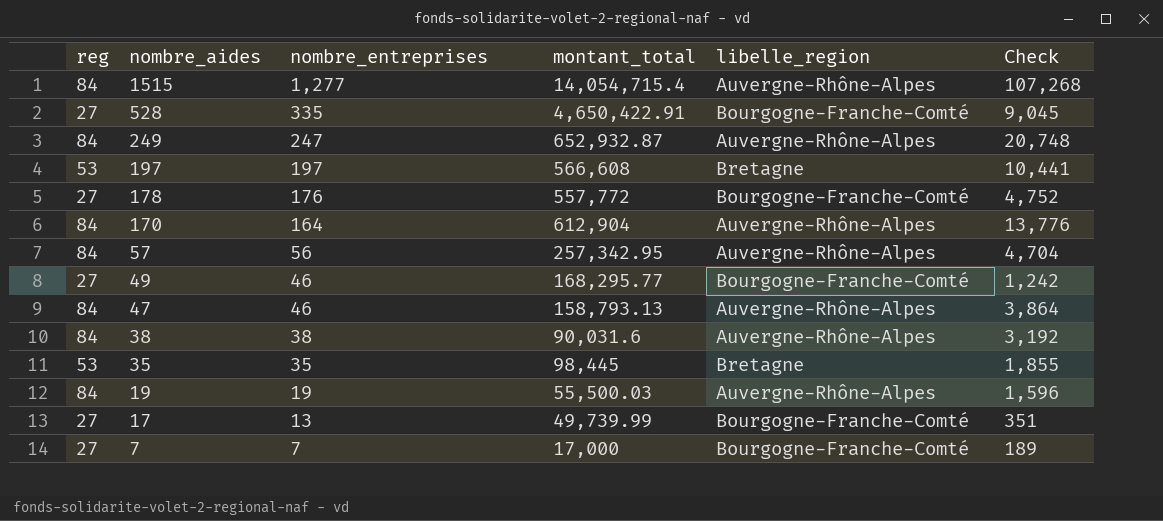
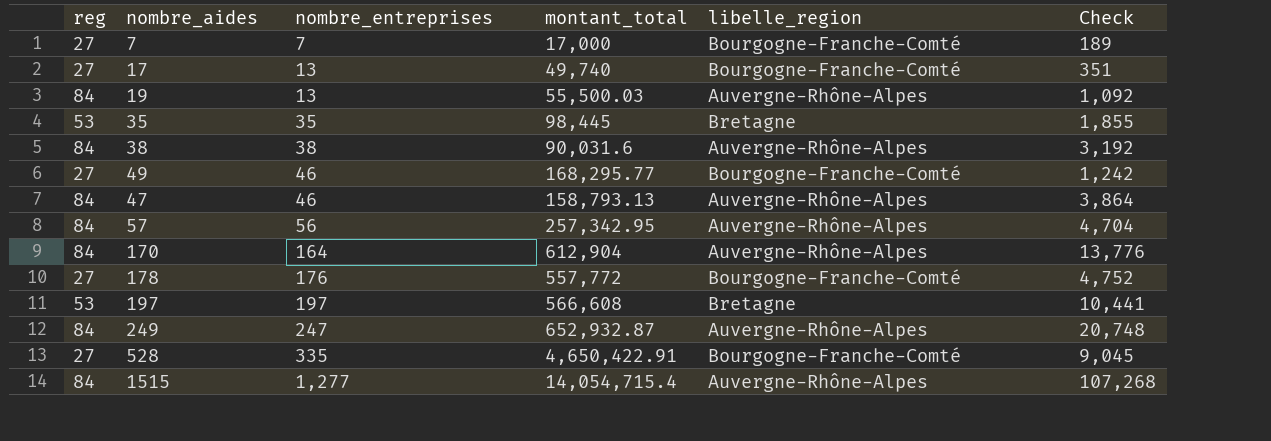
row order: nombre_aides descending -> nombre_entreprises ascending
17 | montant_total: 49,739.99 -> 49,740
19 | nombre_entreprises: 19 -> 13
19 | Check: 1,596 -> 1,092

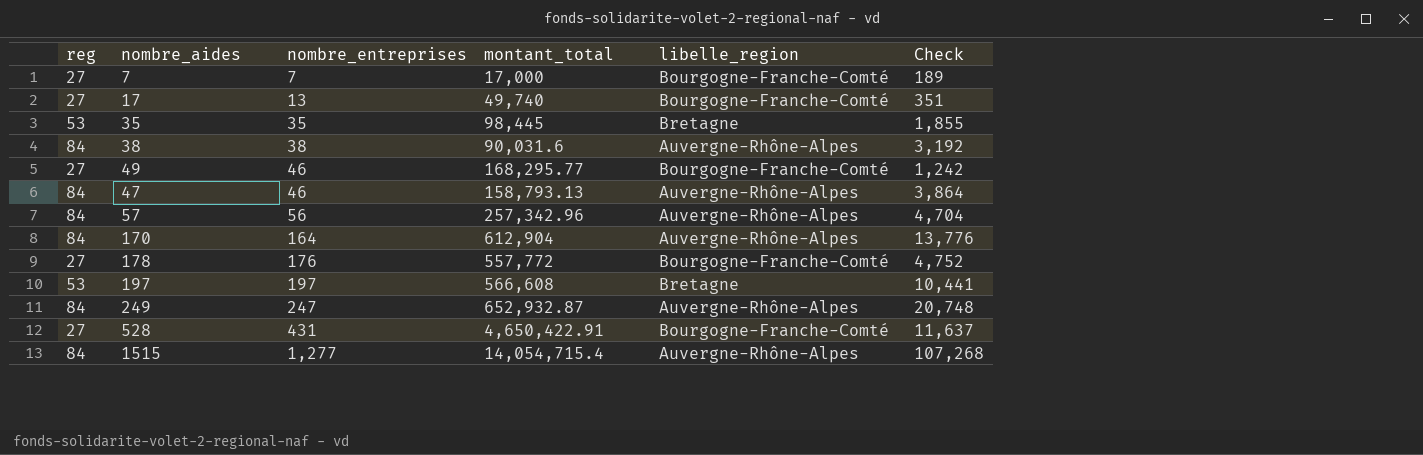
row 19: 84 | 13 | 55,500.03 | Auvergne-Rhône-Alpes | 1,092 -> none
57 | montant_total: 257,342.95 -> 257,342.96
528 | nombre_entreprises: 335 -> 431
528 | Check: 9,045 -> 11,637

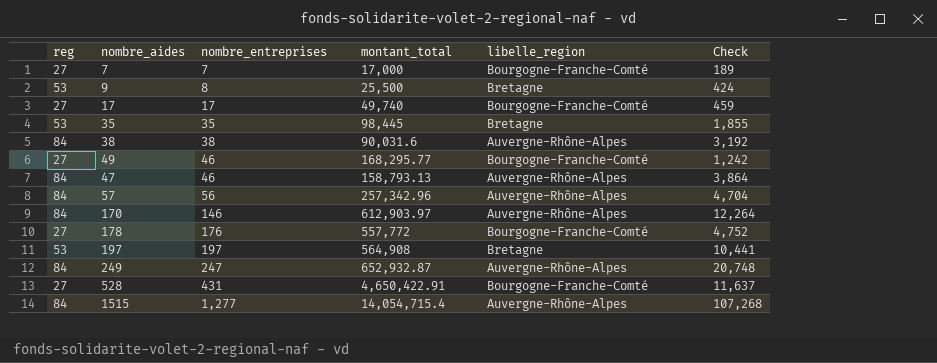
row 9: none -> 53 | 8 | 25,500 | Bretagne | 424
17 | nombre_entreprises: 13 -> 17
17 | Check: 351 -> 459
170 | nombre_entreprises: 164 -> 146
170 | montant_total: 612,904 -> 612,903.97
170 | Check: 13,776 -> 12,264
197 | montant_total: 566,608 -> 564,908

